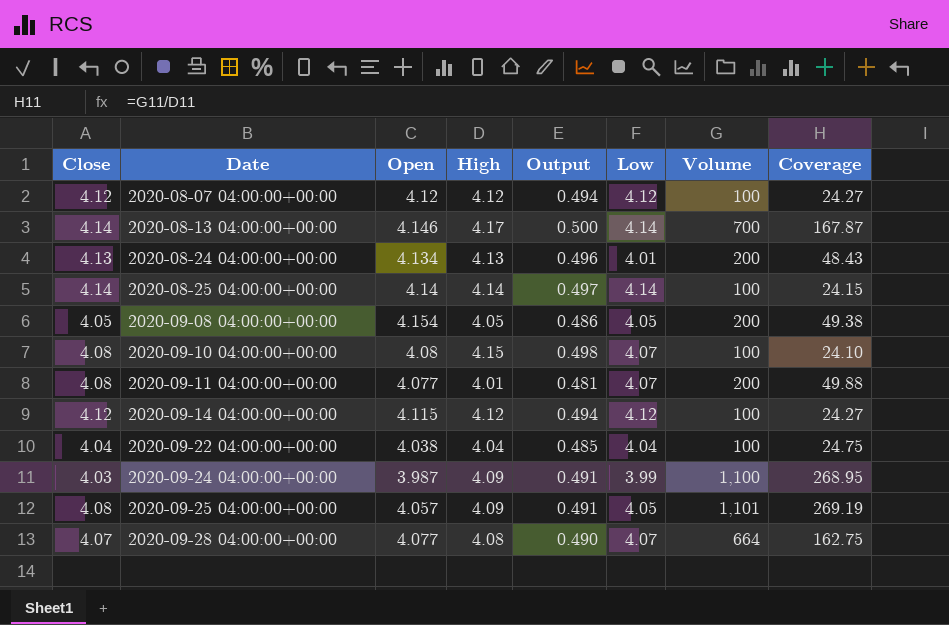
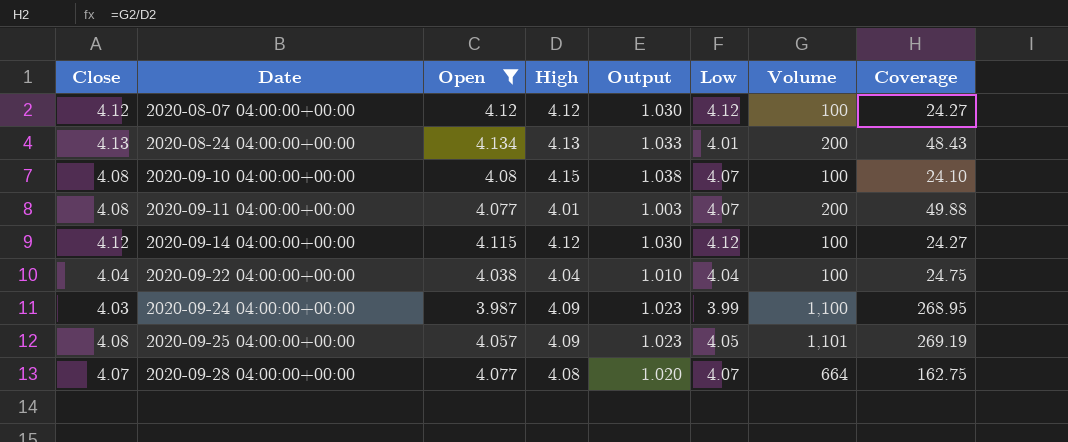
filter: none -> Open <= 4.134
column Output | formula: [High] * 0.12 -> [High] * 0.25

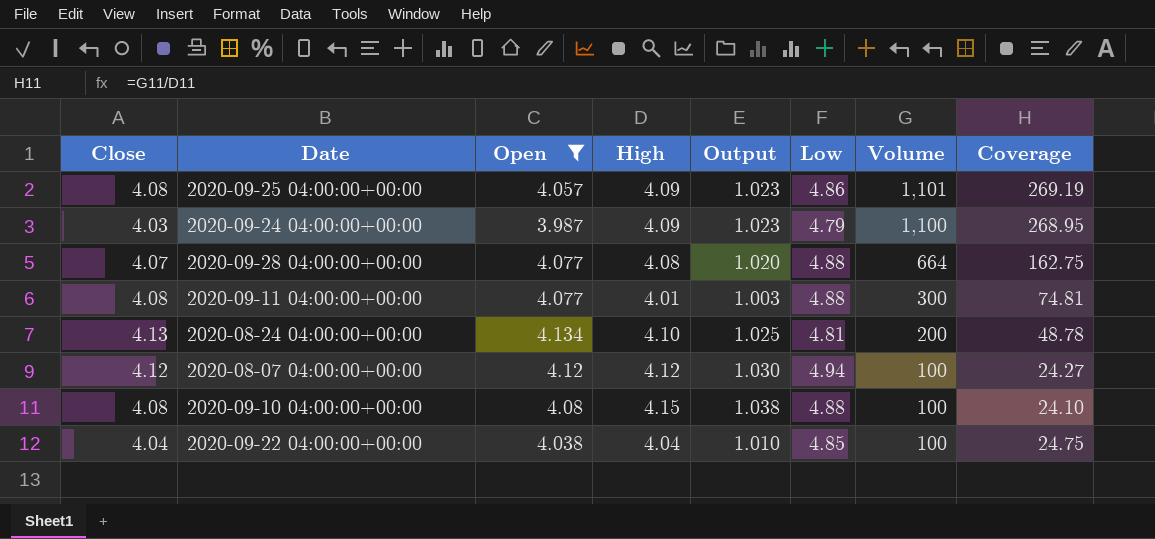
row order: Date ascending -> Volume descending
row 2020-09-14 04:00:00+00:00: 4.12 | 4.115 | 4.12 | 1.030 | 4.12 | 100 | 24.27 -> none
2020-09-25 04:00:00+00:00 | Low: 4.05 -> 4.86
2020-09-24 04:00:00+00:00 | Low: 3.99 -> 4.79
2020-09-28 04:00:00+00:00 | Low: 4.07 -> 4.88
2020-09-11 04:00:00+00:00 | Low: 4.07 -> 4.88
2020-09-11 04:00:00+00:00 | Volume: 200 -> 300
2020-09-11 04:00:00+00:00 | Coverage: 49.88 -> 74.81
2020-08-24 04:00:00+00:00 | High: 4.13 -> 4.10
2020-08-24 04:00:00+00:00 | Output: 1.033 -> 1.025
2020-08-24 04:00:00+00:00 | Low: 4.01 -> 4.81
2020-08-24 04:00:00+00:00 | Coverage: 48.43 -> 48.78
2020-08-07 04:00:00+00:00 | Low: 4.12 -> 4.94
2020-09-10 04:00:00+00:00 | Low: 4.07 -> 4.88
2020-09-22 04:00:00+00:00 | Low: 4.04 -> 4.85

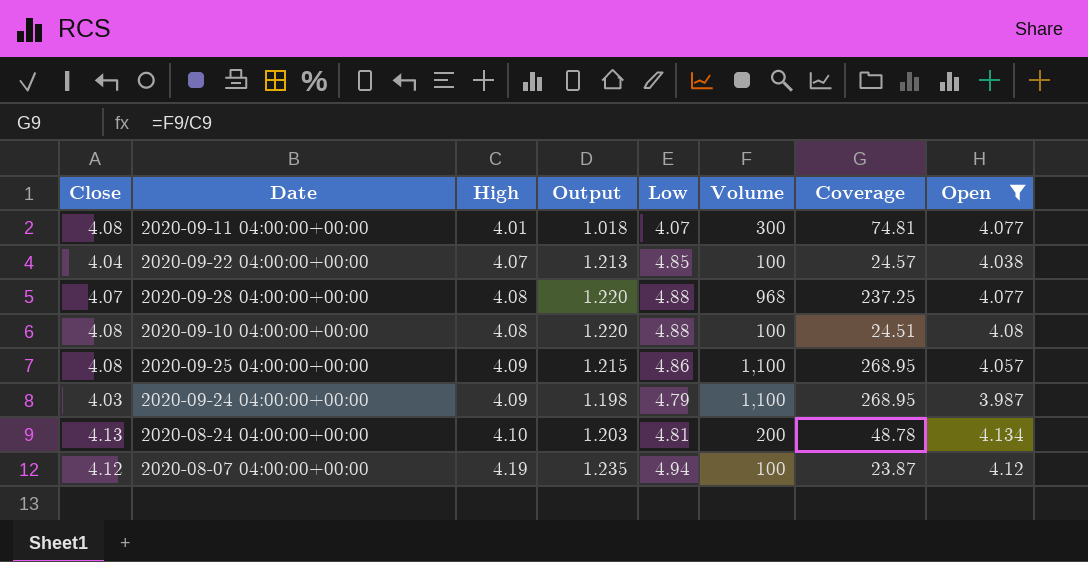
row order: Volume descending -> High ascending
column Output | formula: [High] * 0.25 -> [Low] * 0.25
column Open | position: 3 -> 8
2020-09-11 04:00:00+00:00 | Low: 4.88 -> 4.07
2020-09-22 04:00:00+00:00 | High: 4.04 -> 4.07
2020-09-22 04:00:00+00:00 | Coverage: 24.75 -> 24.57
2020-09-28 04:00:00+00:00 | Volume: 664 -> 968
2020-09-28 04:00:00+00:00 | Coverage: 162.75 -> 237.25
2020-09-10 04:00:00+00:00 | High: 4.15 -> 4.08
2020-09-10 04:00:00+00:00 | Coverage: 24.10 -> 24.51
2020-09-25 04:00:00+00:00 | Volume: 1,101 -> 1,100
2020-09-25 04:00:00+00:00 | Coverage: 269.19 -> 268.95
2020-08-07 04:00:00+00:00 | High: 4.12 -> 4.19
2020-08-07 04:00:00+00:00 | Coverage: 24.27 -> 23.87

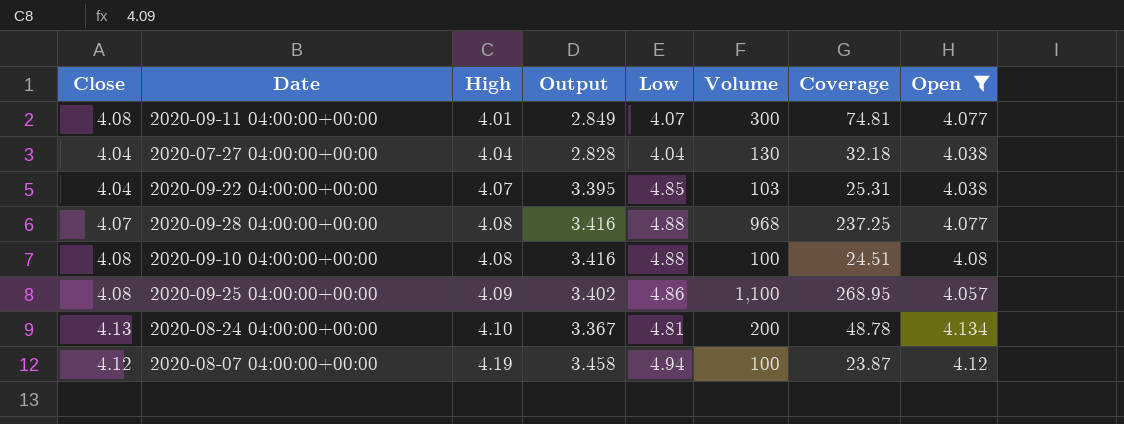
column Output | formula: [Low] * 0.25 -> [Low] * 0.7
row 2020-09-24 04:00:00+00:00: 4.03 | 4.09 | 1.198 | 4.79 | 1,100 | 268.95 | 3.987 -> none
row 2020-07-27 04:00:00+00:00: none -> 4.04 | 4.04 | 2.828 | 4.04 | 130 | 32.18 | 4.038
2020-09-22 04:00:00+00:00 | Volume: 100 -> 103
2020-09-22 04:00:00+00:00 | Coverage: 24.57 -> 25.31

